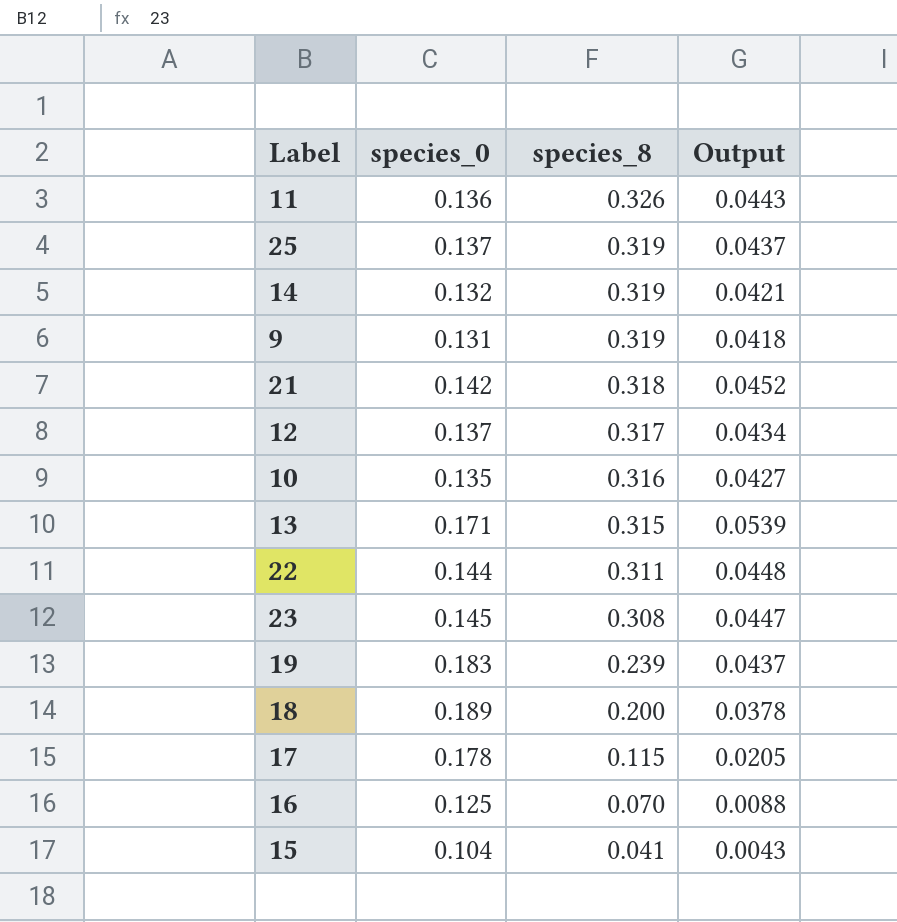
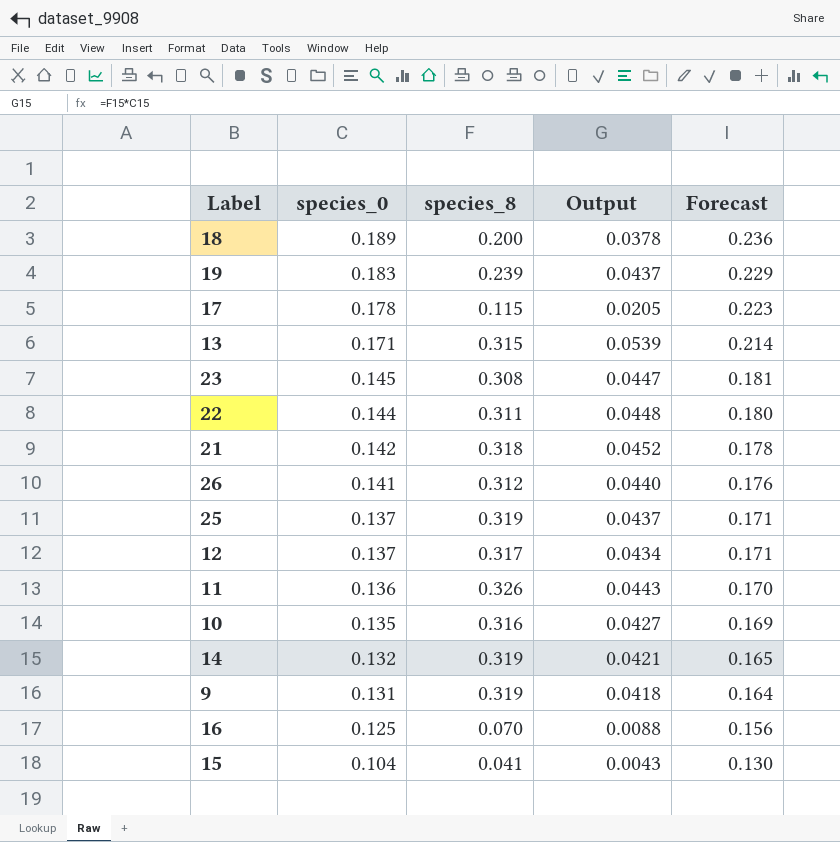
row order: species_8 descending -> species_0 descending
column Forecast | formula: none -> [species_0] * 1.25
row 26: none -> 0.141 | 0.312 | 0.0440 | 0.176

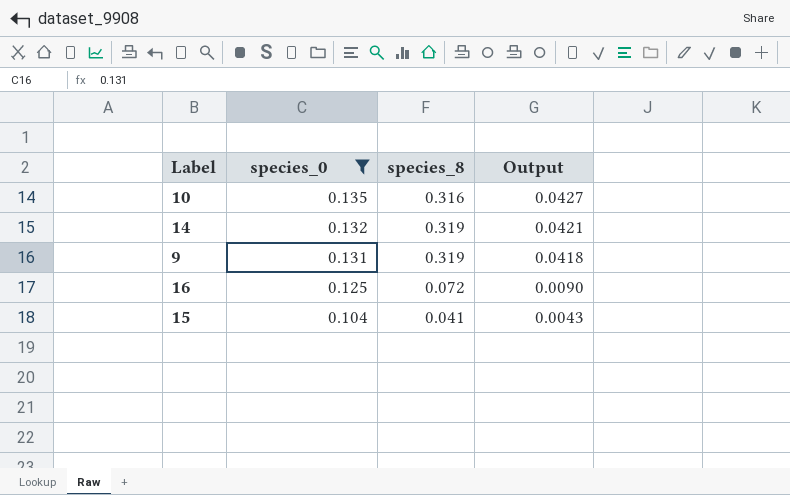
filter: none -> species_0 <= 0.135
column Forecast | formula: [species_0] * 1.25 -> none
16 | species_8: 0.070 -> 0.072
16 | Output: 0.0088 -> 0.0090

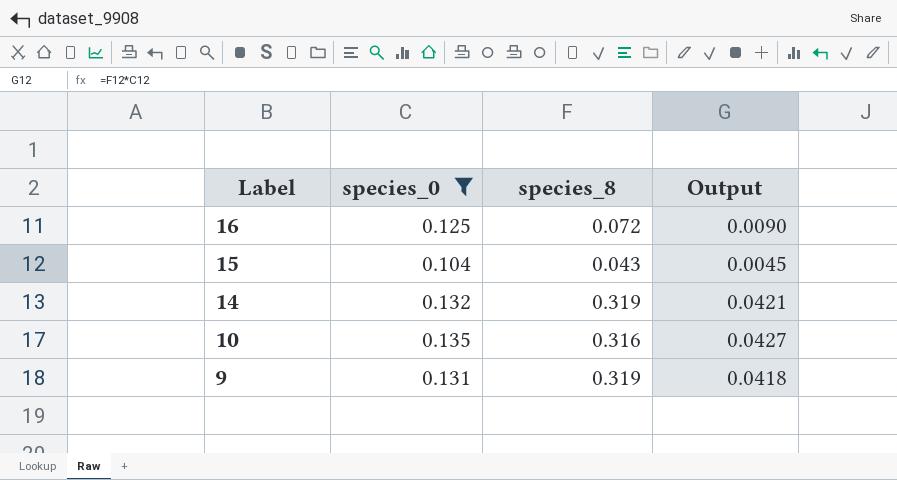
row order: species_0 descending -> Label descending
15 | species_8: 0.041 -> 0.043
15 | Output: 0.0043 -> 0.0045

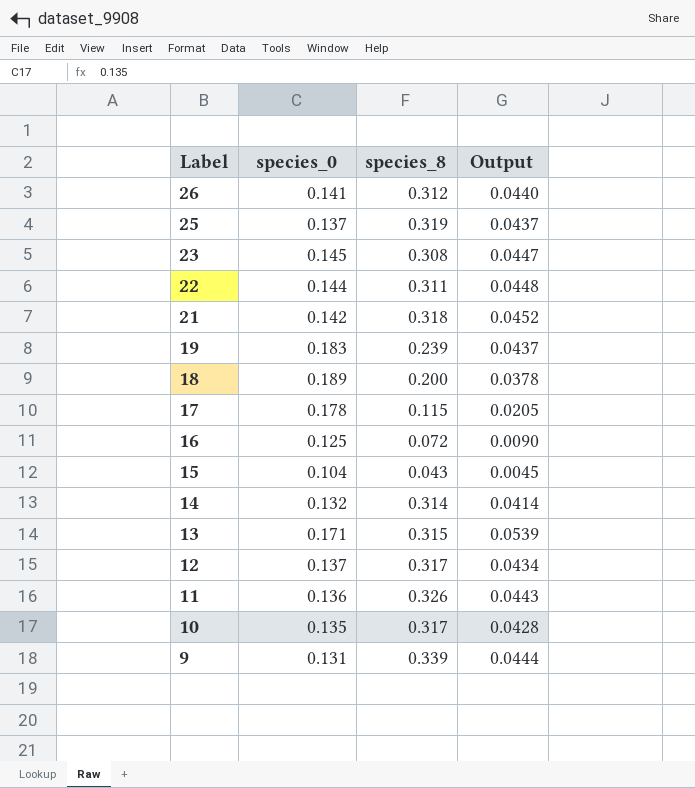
filter: species_0 <= 0.135 -> none
14 | species_8: 0.319 -> 0.314
14 | Output: 0.0421 -> 0.0414
10 | species_8: 0.316 -> 0.317
10 | Output: 0.0427 -> 0.0428
9 | species_8: 0.319 -> 0.339
9 | Output: 0.0418 -> 0.0444

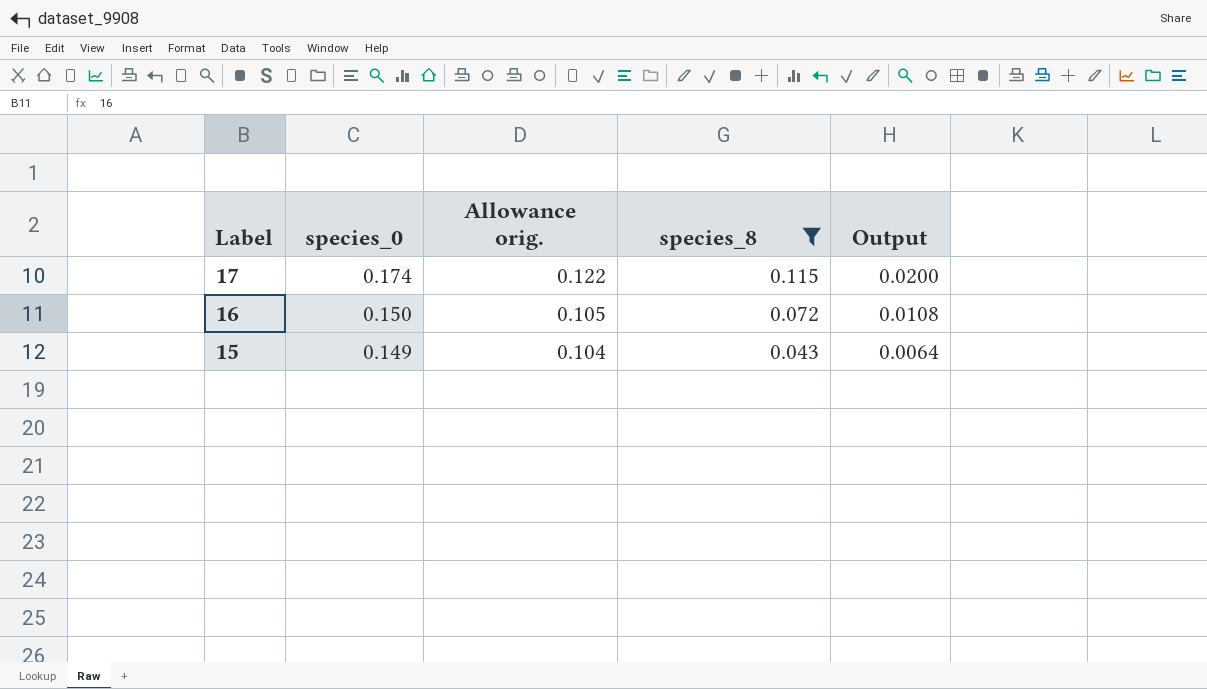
filter: none -> species_8 <= 0.115
column Allowance orig. | formula: none -> [species_0] * 0.7
17 | species_0: 0.178 -> 0.174
17 | Output: 0.0205 -> 0.0200
16 | species_0: 0.125 -> 0.150
16 | Output: 0.0090 -> 0.0108
15 | species_0: 0.104 -> 0.149
15 | Output: 0.0045 -> 0.0064

